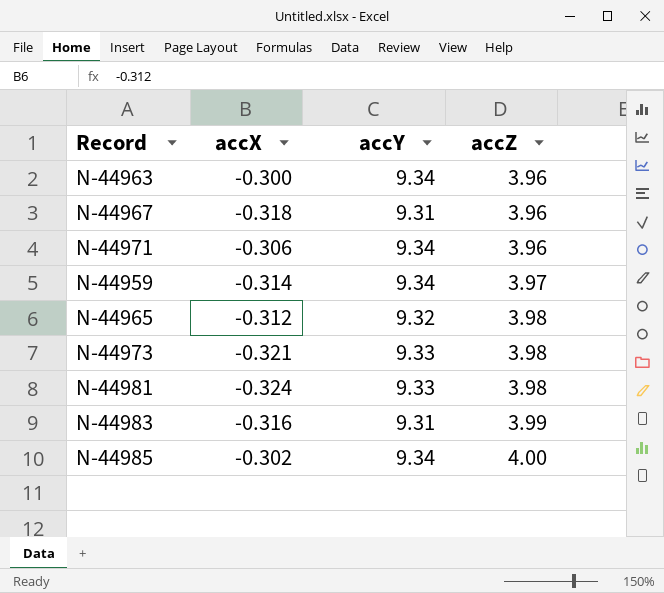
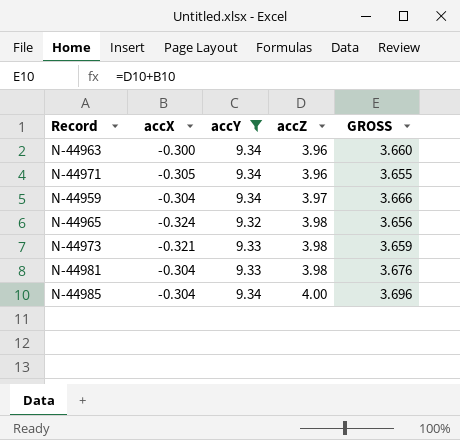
filter: none -> accY != 9.31
column GROSS | formula: none -> [accX] + [accZ]
N-44971 | accX: -0.306 -> -0.305
N-44959 | accX: -0.314 -> -0.304
N-44965 | accX: -0.312 -> -0.324
N-44981 | accX: -0.324 -> -0.304
N-44985 | accX: -0.302 -> -0.304

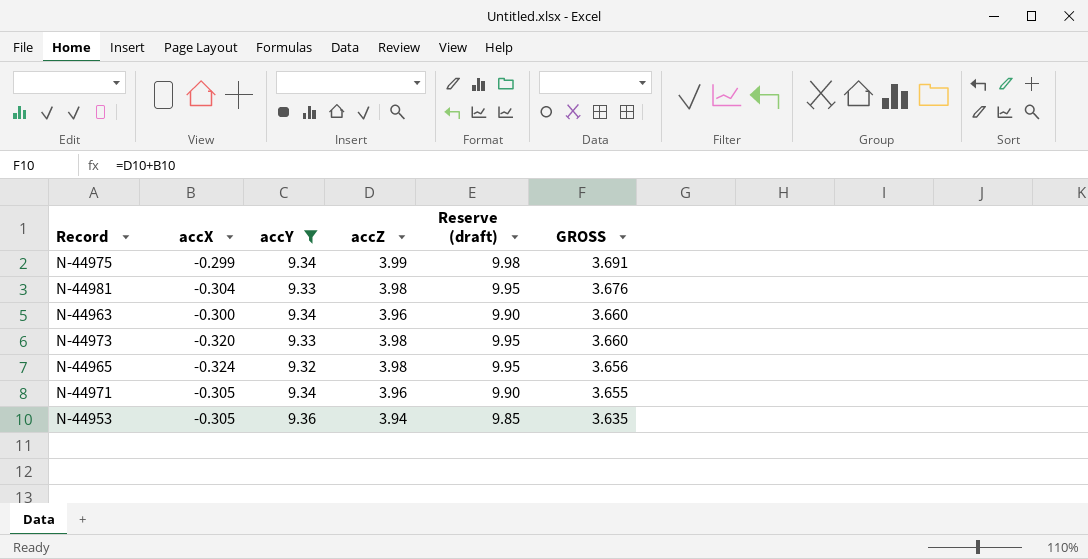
row order: accZ ascending -> GROSS descending
column Reserve (draft) | formula: none -> [accZ] * 2.5
row N-44959: -0.304 | 9.34 | 3.97 | 3.666 -> none
row N-44985: -0.304 | 9.34 | 4.00 | 3.696 -> none
row N-44975: none -> -0.299 | 9.34 | 3.99 | 9.98 | 3.691
N-44973 | accX: -0.321 -> -0.320
N-44973 | GROSS: 3.659 -> 3.660
row N-44953: none -> -0.305 | 9.36 | 3.94 | 9.85 | 3.635

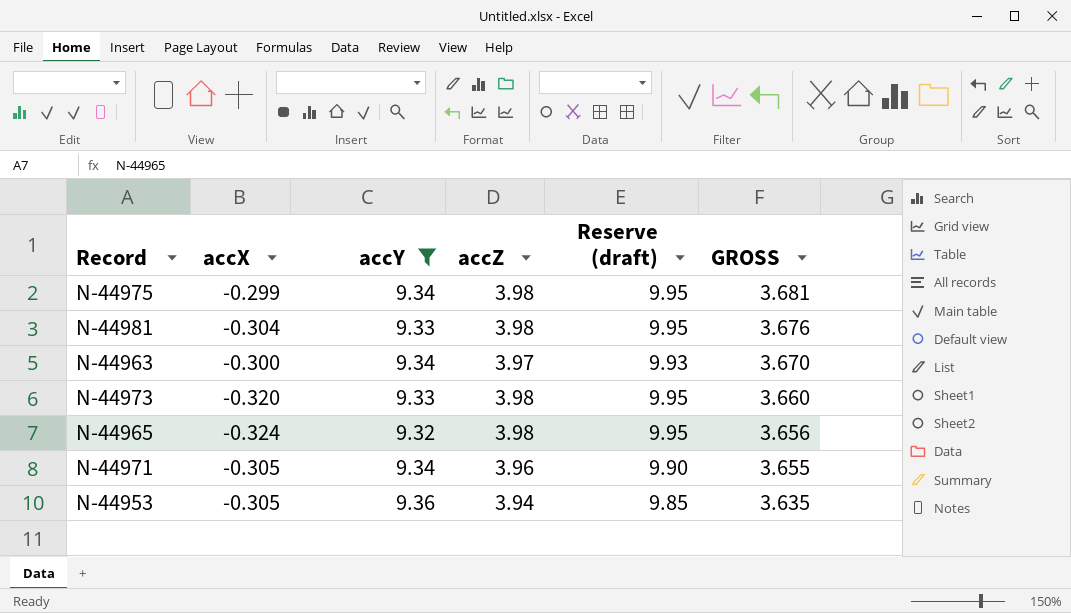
N-44975 | accZ: 3.99 -> 3.98
N-44975 | Reserve (draft): 9.98 -> 9.95
N-44975 | GROSS: 3.691 -> 3.681
N-44963 | accZ: 3.96 -> 3.97
N-44963 | Reserve (draft): 9.90 -> 9.93
N-44963 | GROSS: 3.660 -> 3.670

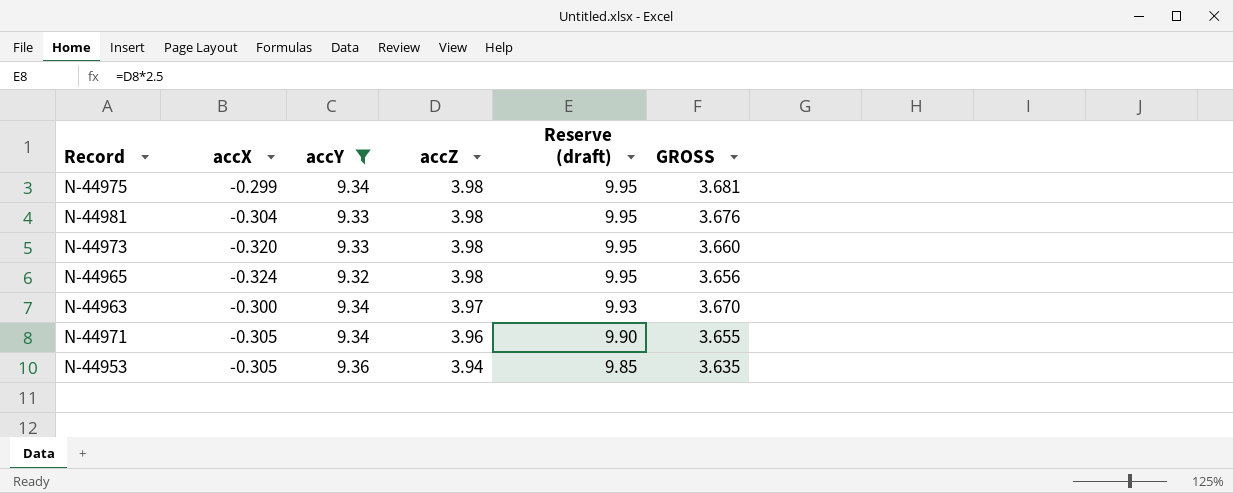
row order: GROSS descending -> accZ descending

